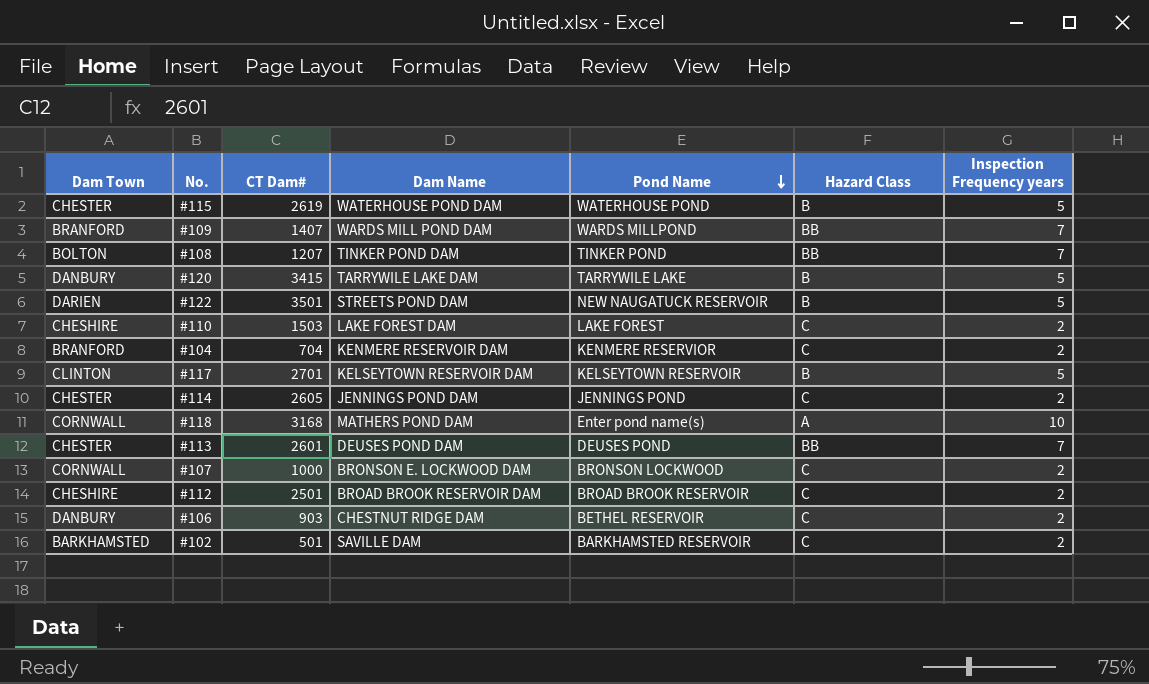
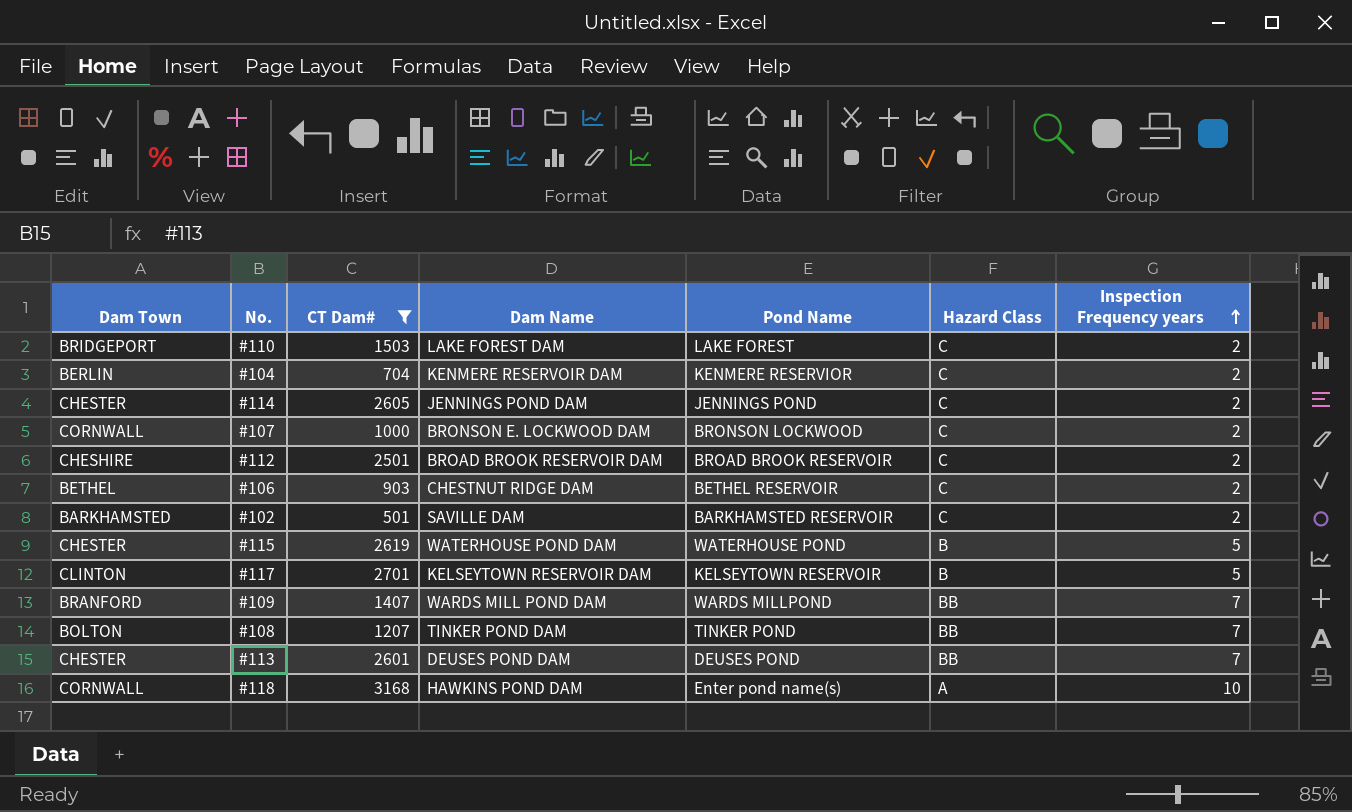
filter: none -> CT Dam# <= 3168
row order: Pond Name descending -> Inspection Frequency years ascending
#110 | Dam Town: CHESHIRE -> BRIDGEPORT
#104 | Dam Town: BRANFORD -> BERLIN
#106 | Dam Town: DANBURY -> BETHEL
#118 | Dam Name: MATHERS POND DAM -> HAWKINS POND DAM

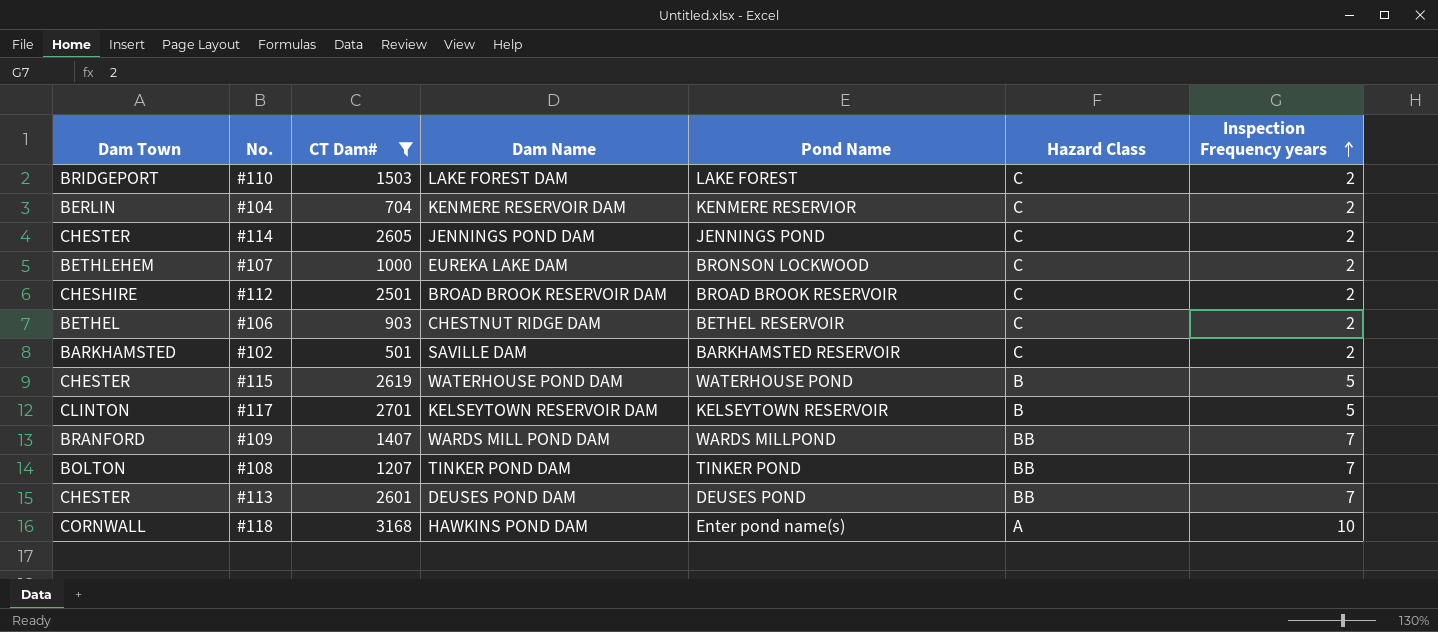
#107 | Dam Town: CORNWALL -> BETHLEHEM
#107 | Dam Name: BRONSON E. LOCKWOOD DAM -> EUREKA LAKE DAM

